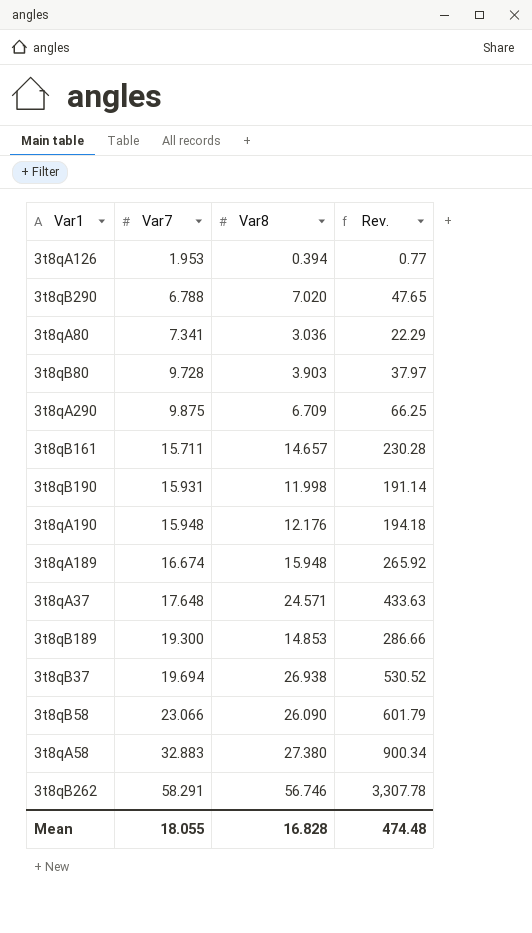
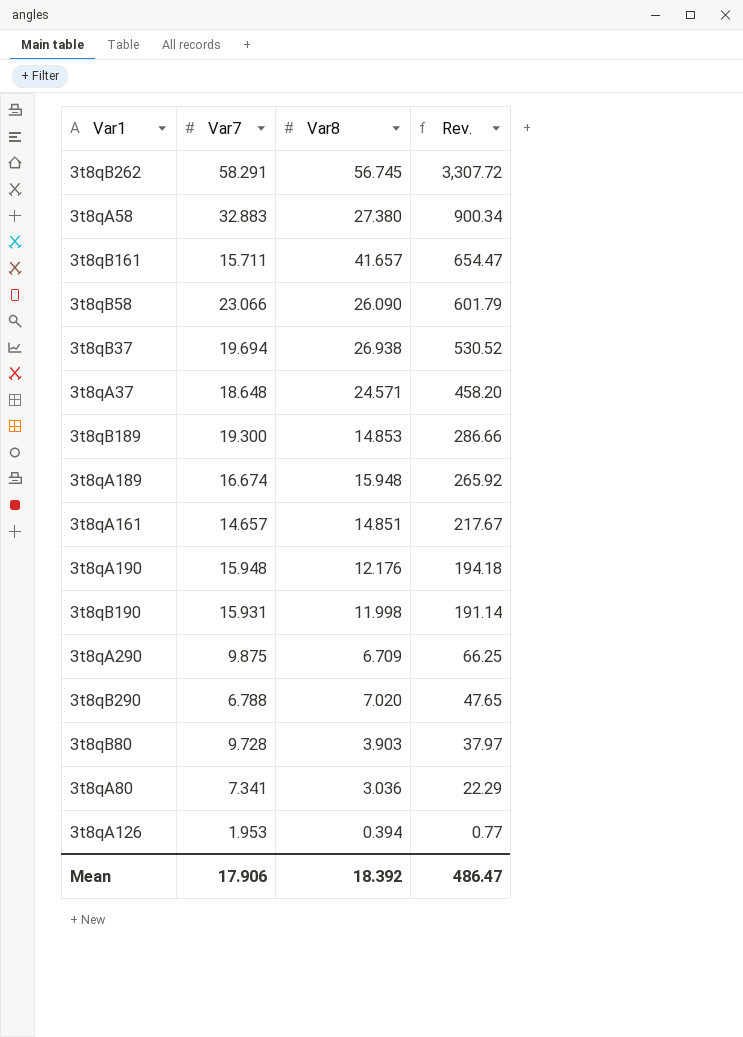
row order: Var7 ascending -> Rev. descending
3t8qB262 | Var8: 56.746 -> 56.745
3t8qB262 | Rev.: 3,307.78 -> 3,307.72
3t8qB161 | Var8: 14.657 -> 41.657
3t8qB161 | Rev.: 230.28 -> 654.47
3t8qA37 | Var7: 17.648 -> 18.648
3t8qA37 | Rev.: 433.63 -> 458.20
row 3t8qA161: none -> 14.657 | 14.851 | 217.67
Mean | Var7: 18.055 -> 17.906
Mean | Var8: 16.828 -> 18.392
Mean | Rev.: 474.48 -> 486.47

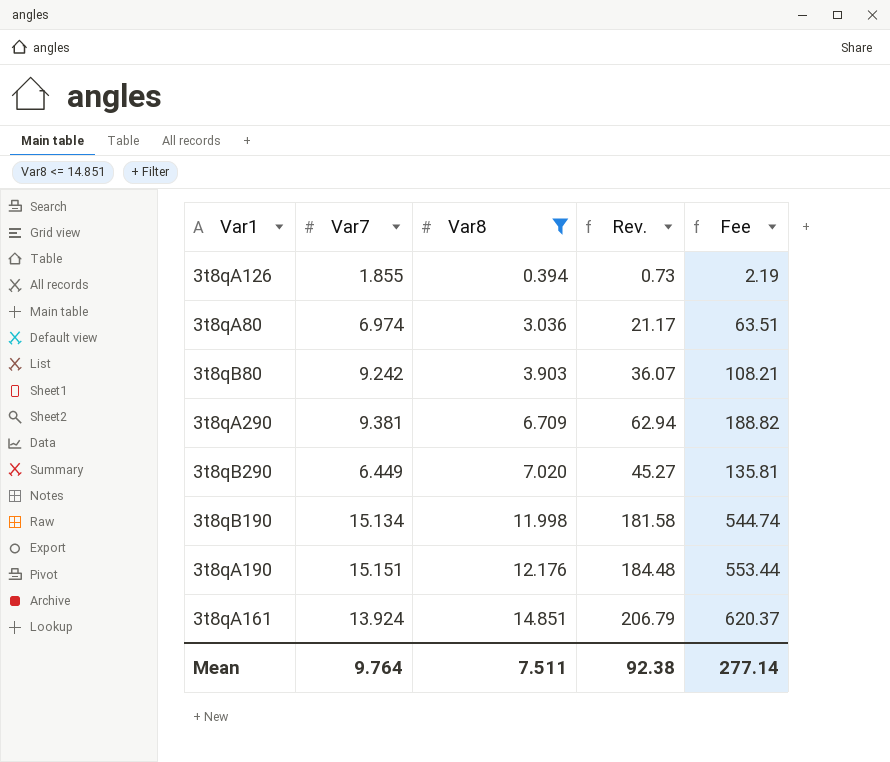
filter: none -> Var8 <= 14.851
row order: Rev. descending -> Var8 ascending
column Fee | formula: none -> [Rev.] * 3
3t8qA126 | Var7: 1.953 -> 1.855
3t8qA126 | Rev.: 0.77 -> 0.73
3t8qA80 | Var7: 7.341 -> 6.974
3t8qA80 | Rev.: 22.29 -> 21.17
3t8qB80 | Var7: 9.728 -> 9.242
3t8qB80 | Rev.: 37.97 -> 36.07
3t8qA290 | Var7: 9.875 -> 9.381
3t8qA290 | Rev.: 66.25 -> 62.94
3t8qB290 | Var7: 6.788 -> 6.449
3t8qB290 | Rev.: 47.65 -> 45.27
3t8qB190 | Var7: 15.931 -> 15.134
3t8qB190 | Rev.: 191.14 -> 181.58
3t8qA190 | Var7: 15.948 -> 15.151
3t8qA190 | Rev.: 194.18 -> 184.48
3t8qA161 | Var7: 14.657 -> 13.924
3t8qA161 | Rev.: 217.67 -> 206.79
Mean | Var7: 17.906 -> 9.764
Mean | Var8: 18.392 -> 7.511
Mean | Rev.: 486.47 -> 92.38

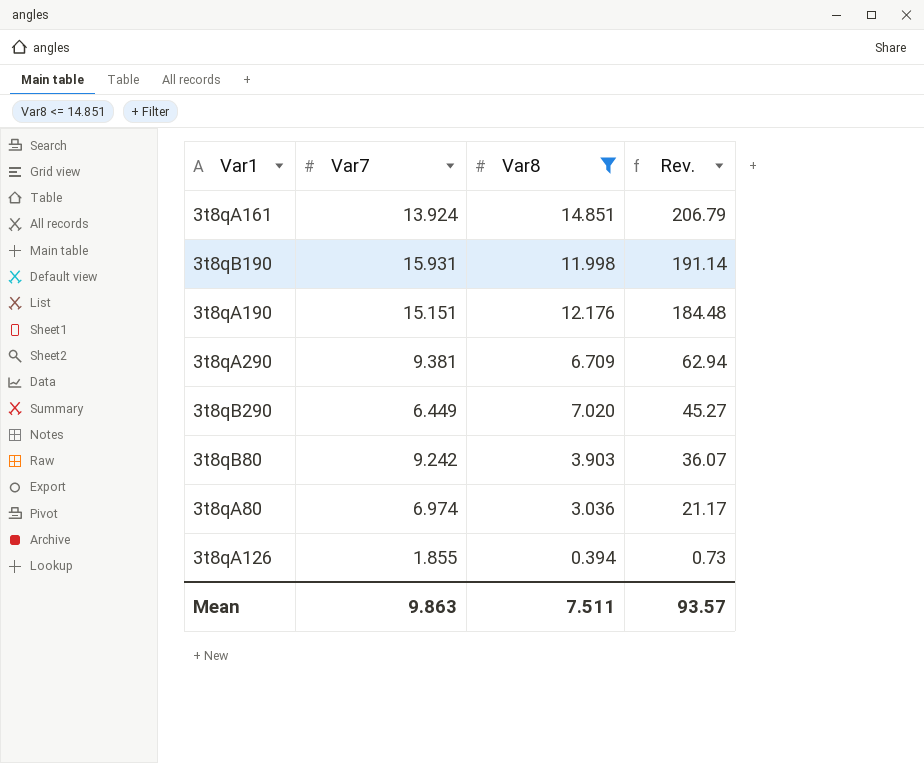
row order: Var8 ascending -> Rev. descending
column Fee | formula: [Rev.] * 3 -> none
3t8qB190 | Var7: 15.134 -> 15.931
3t8qB190 | Rev.: 181.58 -> 191.14
Mean | Var7: 9.764 -> 9.863
Mean | Rev.: 92.38 -> 93.57

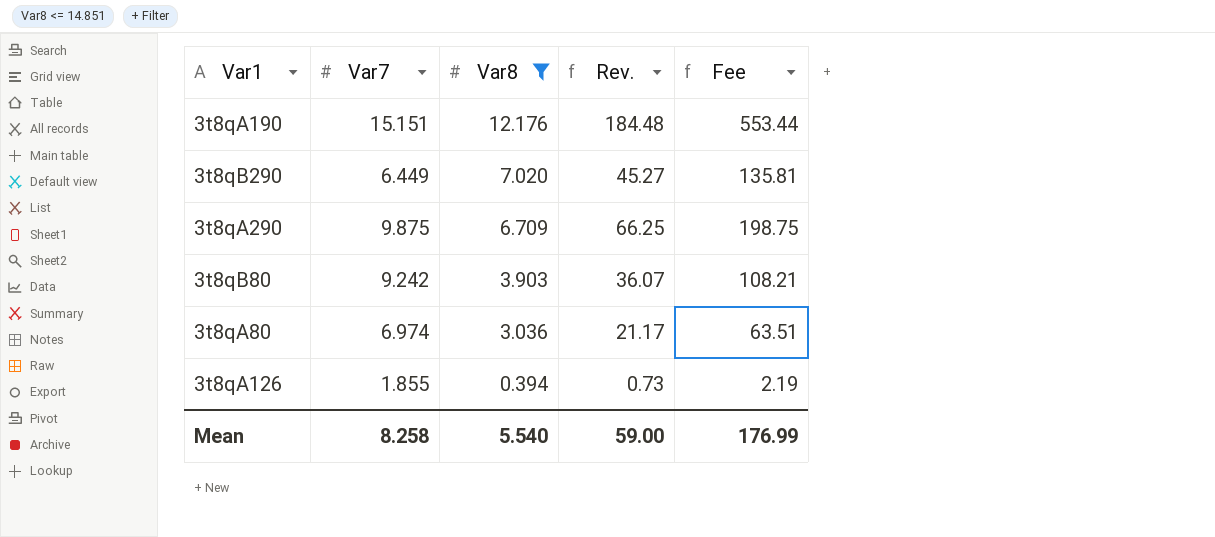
row order: Rev. descending -> Var8 descending
column Fee | formula: none -> [Rev.] * 3
row 3t8qA161: 13.924 | 14.851 | 206.79 -> none
row 3t8qB190: 15.931 | 11.998 | 191.14 -> none
3t8qA290 | Var7: 9.381 -> 9.875
3t8qA290 | Rev.: 62.94 -> 66.25
Mean | Var7: 9.863 -> 8.258
Mean | Var8: 7.511 -> 5.540
Mean | Rev.: 93.57 -> 59.00

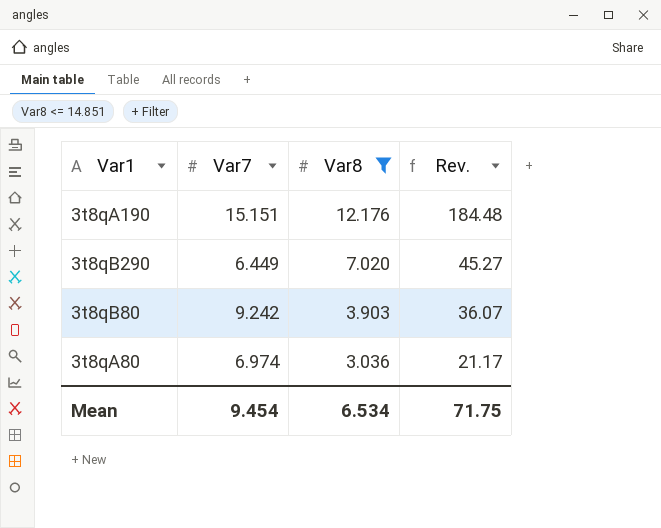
column Fee | formula: [Rev.] * 3 -> none
row 3t8qA290: 9.875 | 6.709 | 66.25 | 198.75 -> none
row 3t8qA126: 1.855 | 0.394 | 0.73 | 2.19 -> none
Mean | Var7: 8.258 -> 9.454
Mean | Var8: 5.540 -> 6.534
Mean | Rev.: 59.00 -> 71.75

